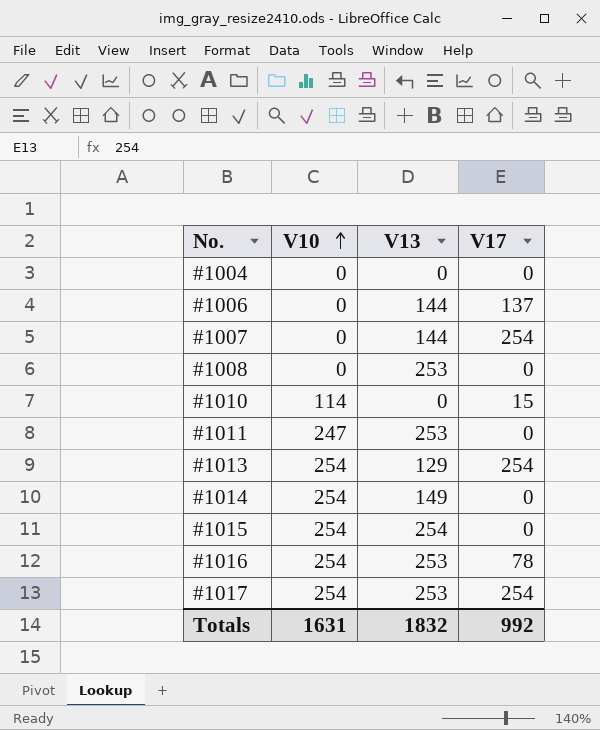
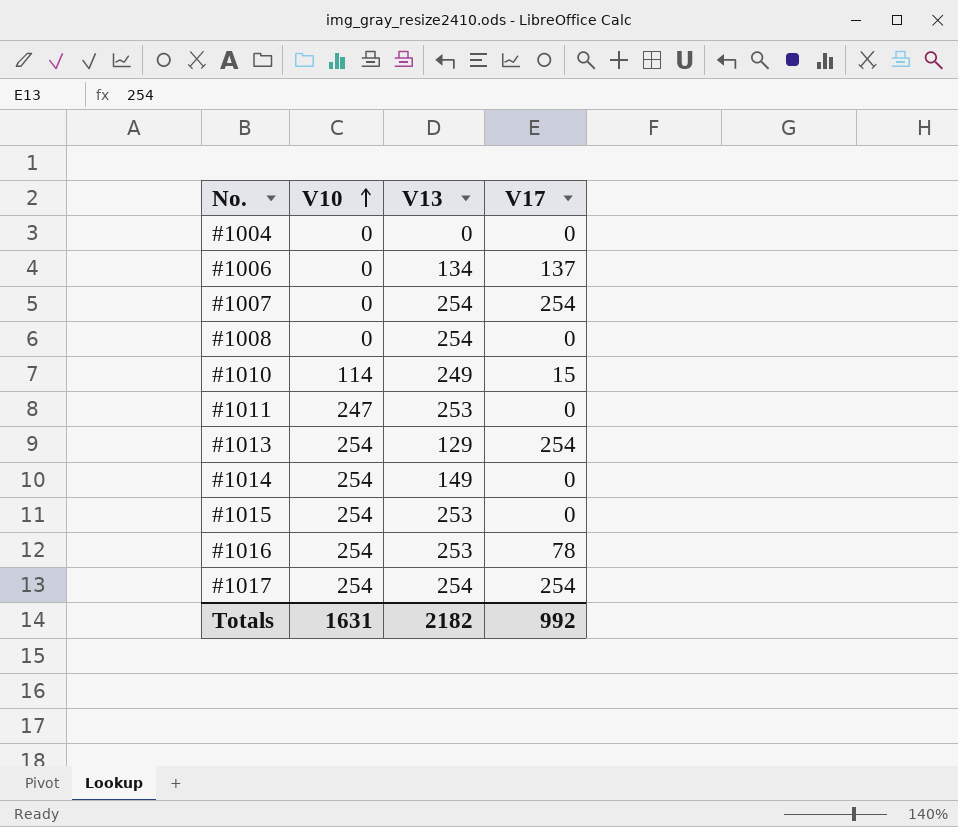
#1006 | V13: 144 -> 134
#1007 | V13: 144 -> 254
#1008 | V13: 253 -> 254
#1010 | V13: 0 -> 249
#1015 | V13: 254 -> 253
#1017 | V13: 253 -> 254
Totals | V13: 1832 -> 2182

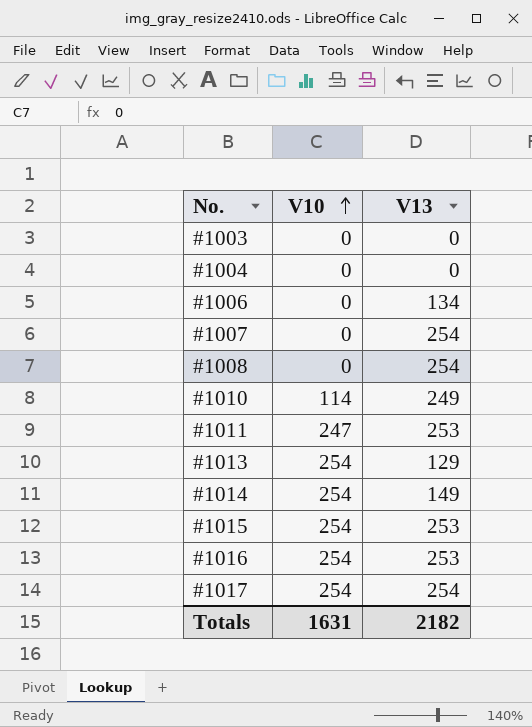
column V17 | position: 4 -> none
row #1003: none -> 0 | 0

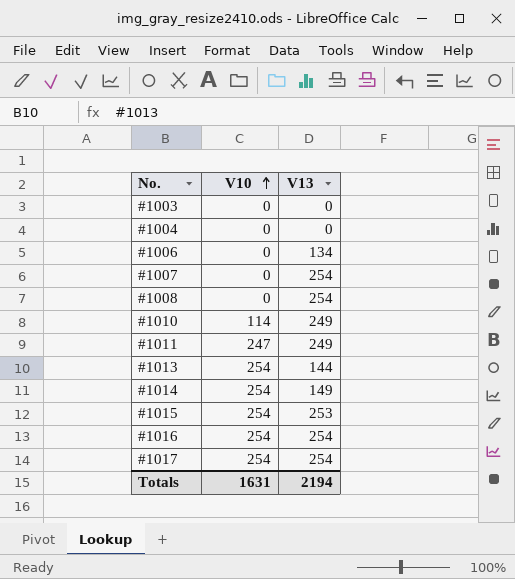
#1011 | V13: 253 -> 249
#1013 | V13: 129 -> 144
#1016 | V13: 253 -> 254
Totals | V13: 2182 -> 2194

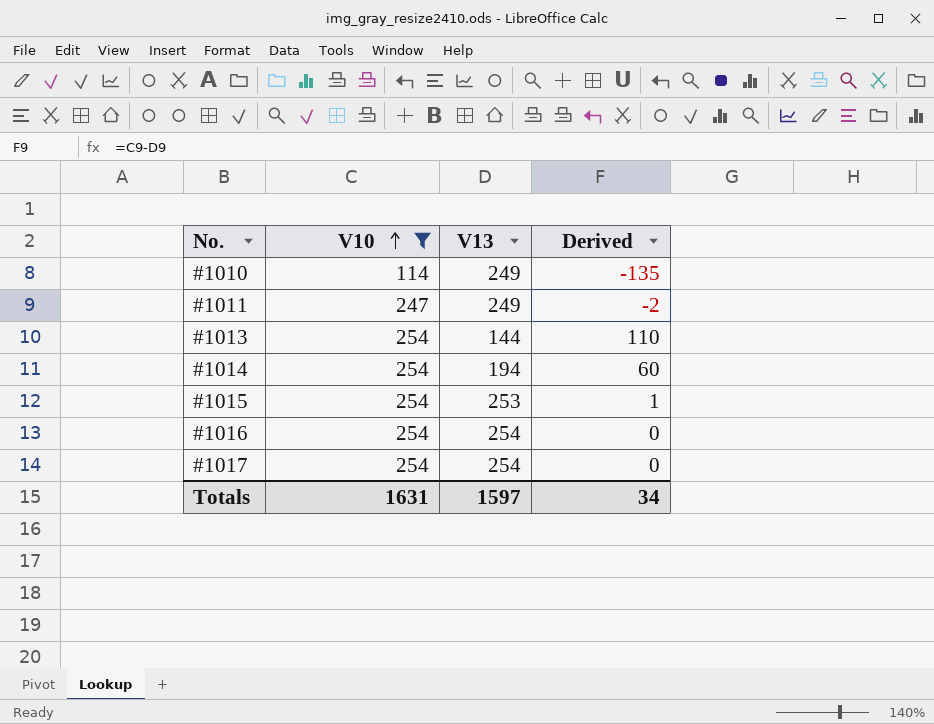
filter: none -> V10 != 0
column Derived | formula: none -> [V10] - [V13]
#1014 | V13: 149 -> 194
Totals | V13: 2194 -> 1597

